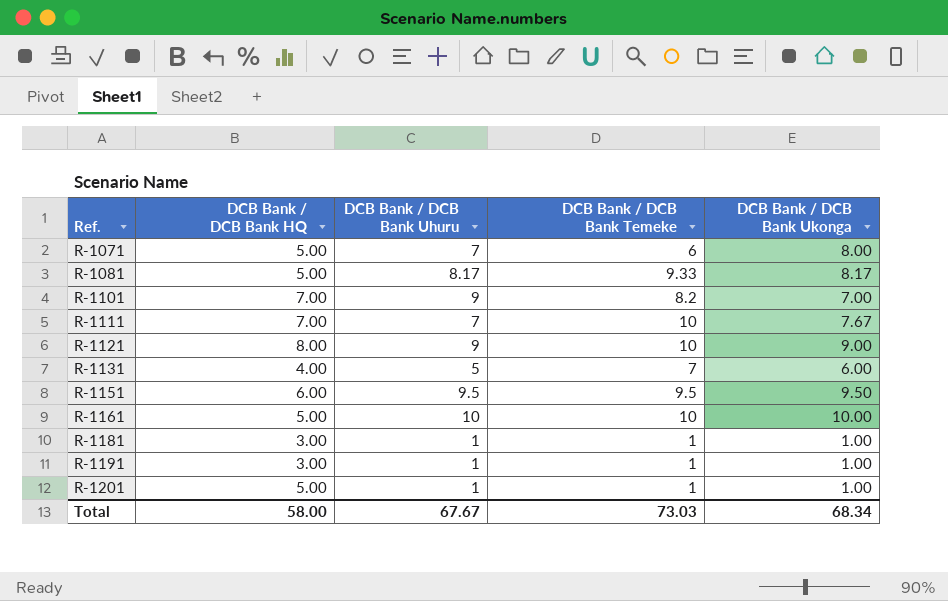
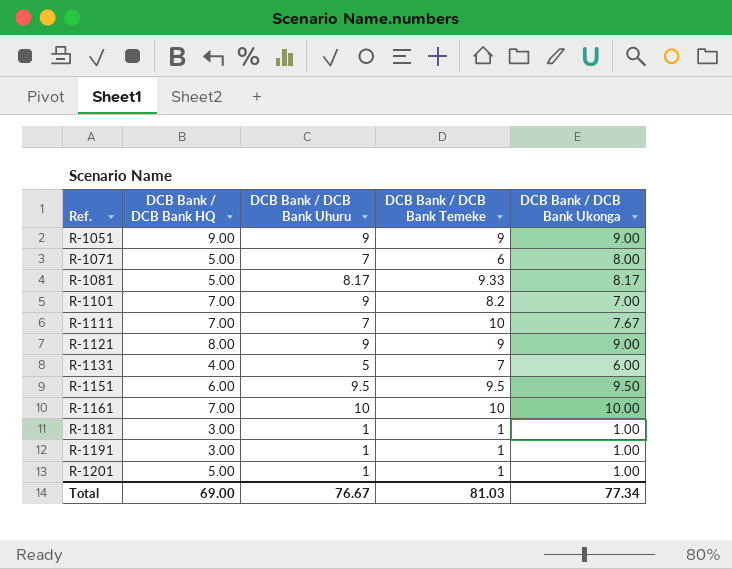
row R-1051: none -> 9.00 | 9 | 9 | 9.00
R-1121 | DCB Bank / DCB Bank Temeke: 10 -> 9
R-1161 | DCB Bank / DCB Bank HQ: 5.00 -> 7.00
Total | DCB Bank / DCB Bank HQ: 58.00 -> 69.00
Total | DCB Bank / DCB Bank Uhuru: 67.67 -> 76.67
Total | DCB Bank / DCB Bank Temeke: 73.03 -> 81.03
Total | DCB Bank / DCB Bank Ukonga: 68.34 -> 77.34

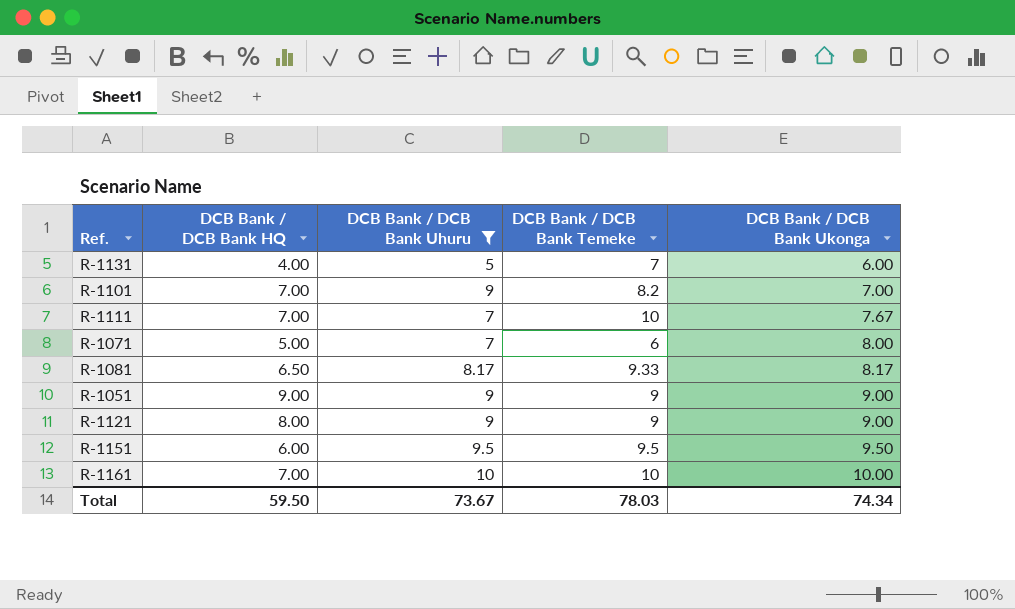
filter: none -> DCB Bank / DCB Bank Uhuru != 1
row order: Ref. ascending -> DCB Bank / DCB Bank Ukonga ascending
R-1081 | DCB Bank / DCB Bank HQ: 5.00 -> 6.50
Total | DCB Bank / DCB Bank HQ: 69.00 -> 59.50
Total | DCB Bank / DCB Bank Uhuru: 76.67 -> 73.67
Total | DCB Bank / DCB Bank Temeke: 81.03 -> 78.03
Total | DCB Bank / DCB Bank Ukonga: 77.34 -> 74.34

